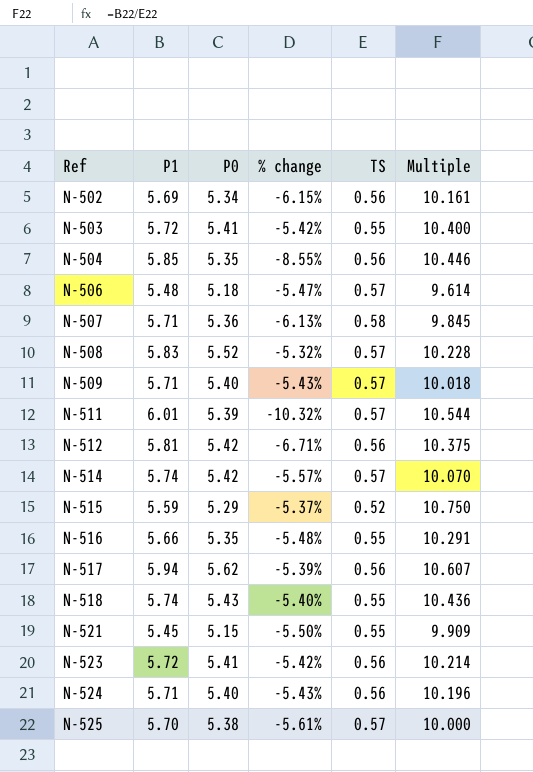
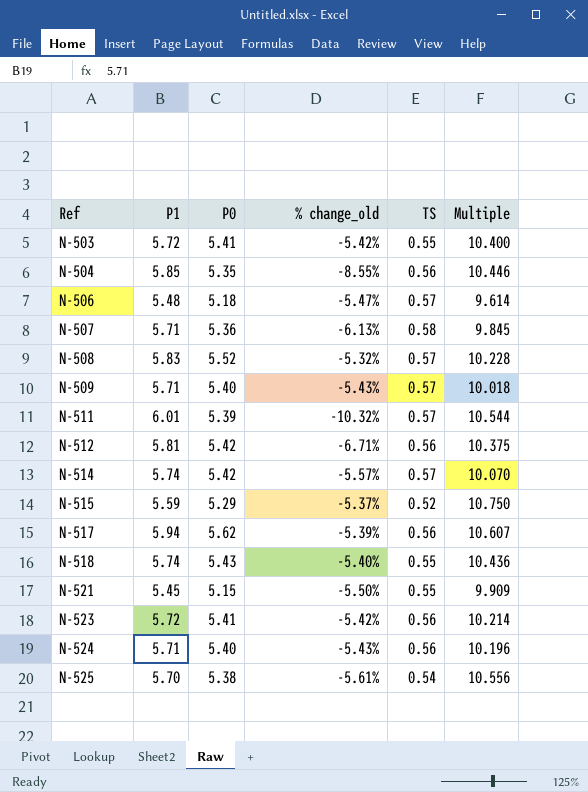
column name: % change -> % change_old
row N-502: 5.69 | 5.34 | -6.15% | 0.56 | 10.161 -> none
row N-516: 5.66 | 5.35 | -5.48% | 0.55 | 10.291 -> none
N-525 | TS: 0.57 -> 0.54
N-525 | Multiple: 10.000 -> 10.556

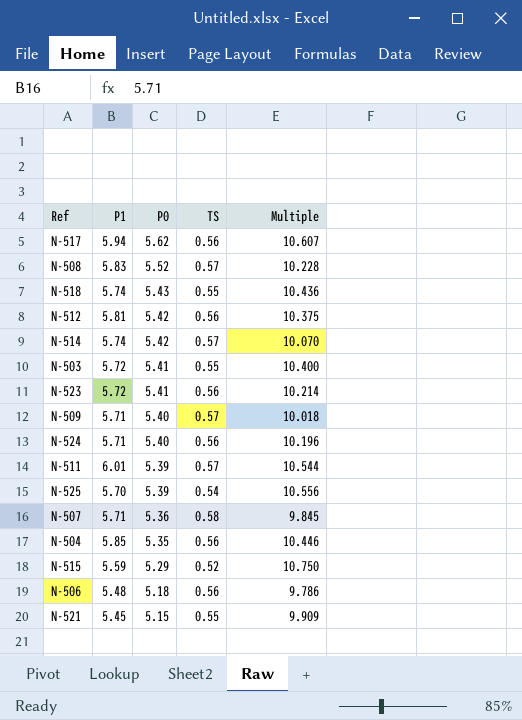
row order: Ref ascending -> P0 descending
column % change_old | formula: ([P0] - [P1]) / [P1] -> none
N-525 | P0: 5.38 -> 5.39
N-506 | TS: 0.57 -> 0.56
N-506 | Multiple: 9.614 -> 9.786

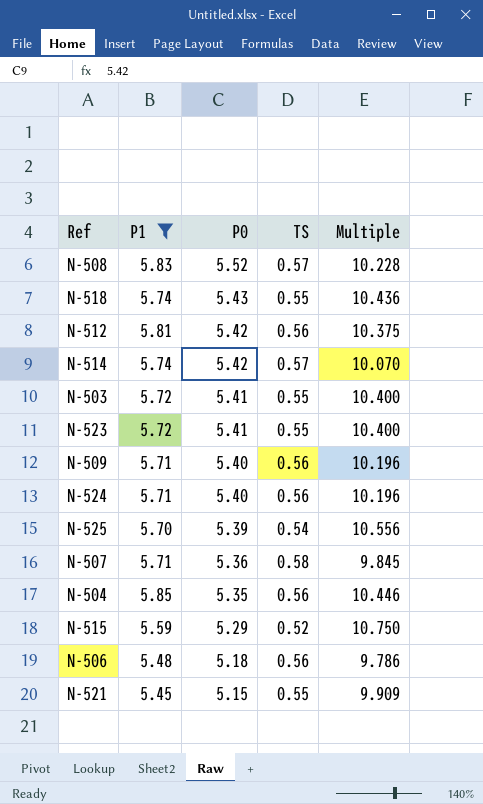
filter: none -> P1 <= 5.85
N-523 | TS: 0.56 -> 0.55
N-523 | Multiple: 10.214 -> 10.400
N-509 | TS: 0.57 -> 0.56
N-509 | Multiple: 10.018 -> 10.196

